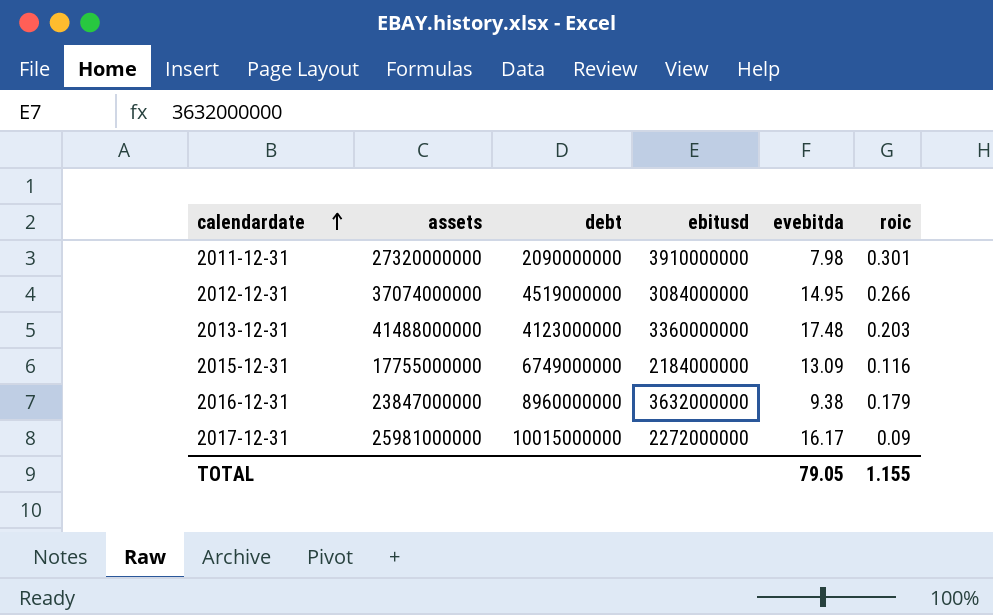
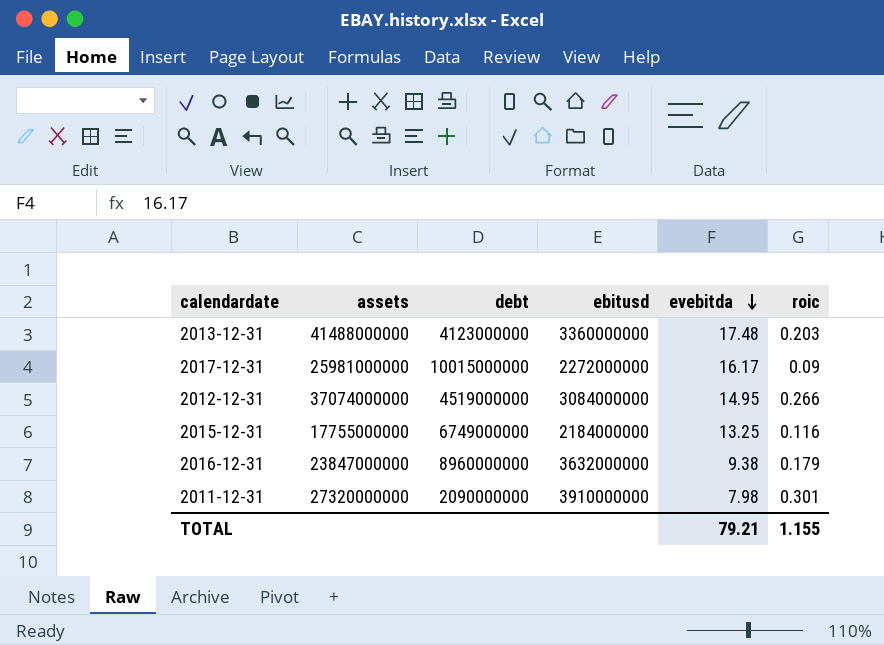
row order: calendardate ascending -> evebitda descending
2015-12-31 | evebitda: 13.09 -> 13.25
TOTAL | evebitda: 79.05 -> 79.21

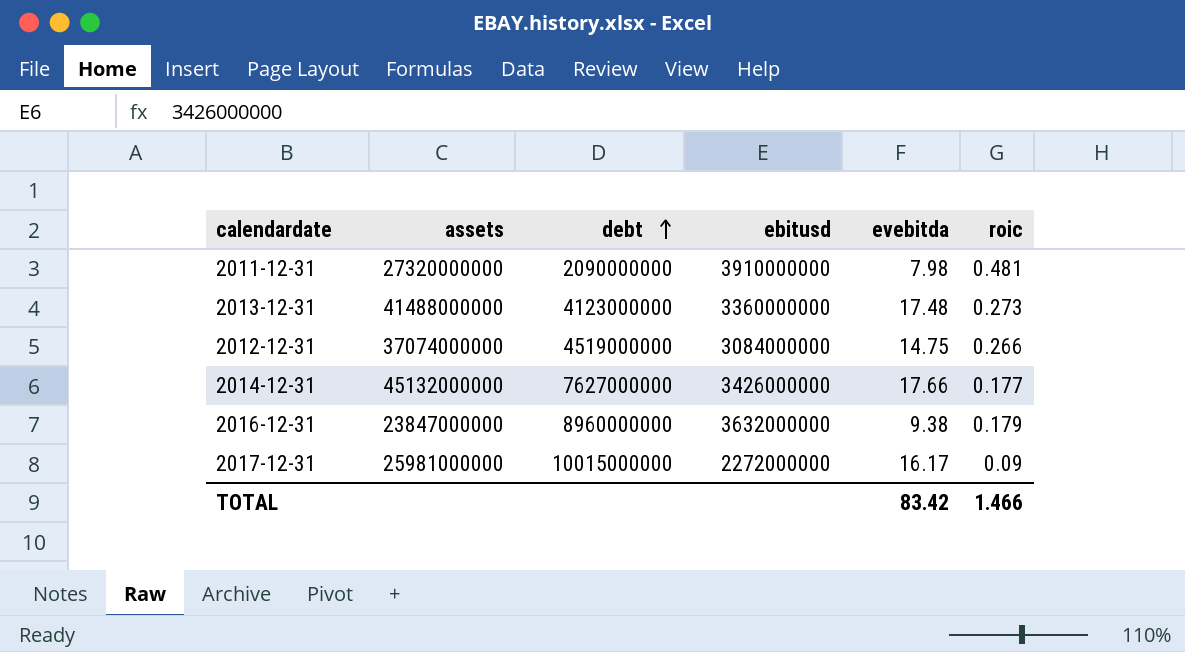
row order: evebitda descending -> debt ascending
row 2015-12-31: 17755000000 | 6749000000 | 2184000000 | 13.25 | 0.116 -> none
2011-12-31 | roic: 0.301 -> 0.481
2013-12-31 | roic: 0.203 -> 0.273
2012-12-31 | evebitda: 14.95 -> 14.75
row 2014-12-31: none -> 45132000000 | 7627000000 | 3426000000 | 17.66 | 0.177
TOTAL | evebitda: 79.21 -> 83.42
TOTAL | roic: 1.155 -> 1.466

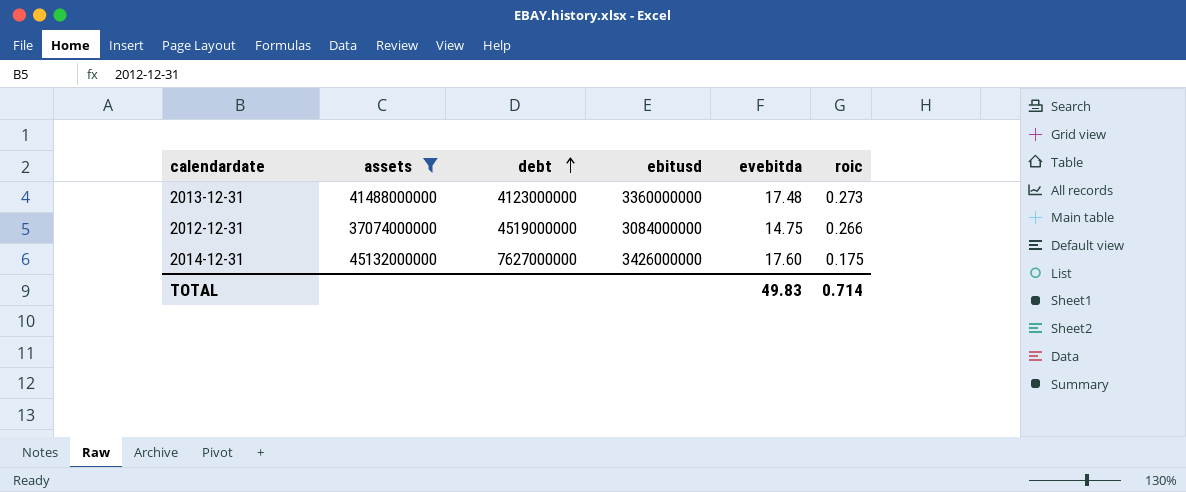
filter: none -> assets >= 37074000000
2014-12-31 | evebitda: 17.66 -> 17.60
2014-12-31 | roic: 0.177 -> 0.175
TOTAL | evebitda: 83.42 -> 49.83
TOTAL | roic: 1.466 -> 0.714

